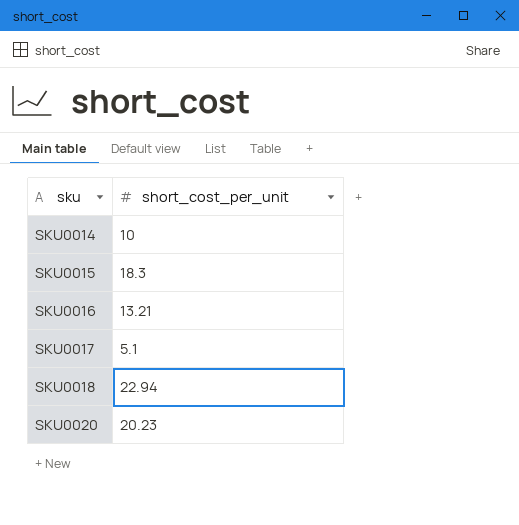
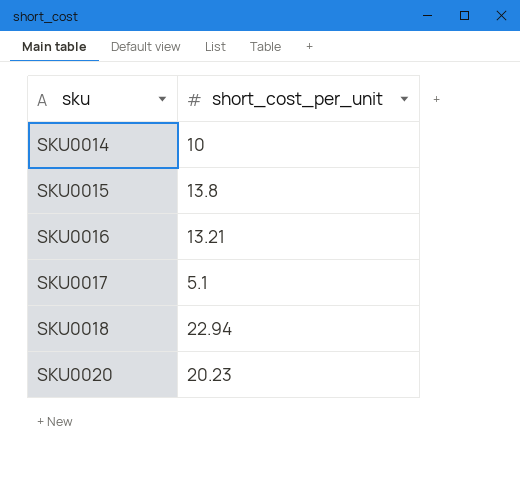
SKU0015 | short_cost_per_unit: 18.3 -> 13.8

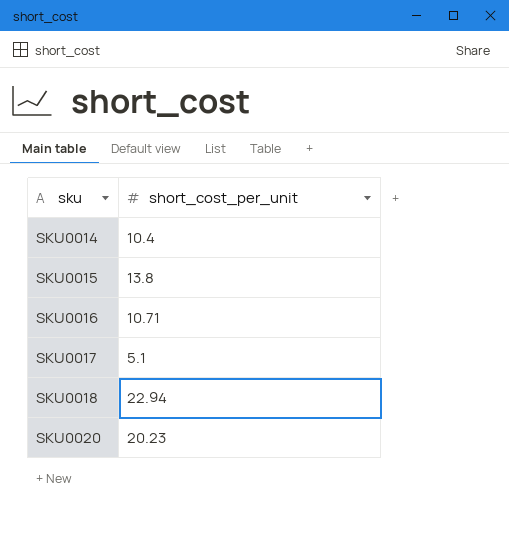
SKU0014 | short_cost_per_unit: 10 -> 10.4
SKU0016 | short_cost_per_unit: 13.21 -> 10.71

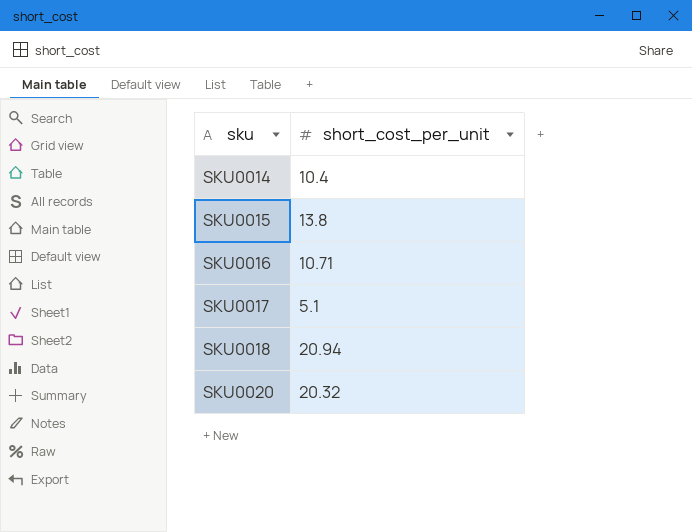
SKU0018 | short_cost_per_unit: 22.94 -> 20.94
SKU0020 | short_cost_per_unit: 20.23 -> 20.32

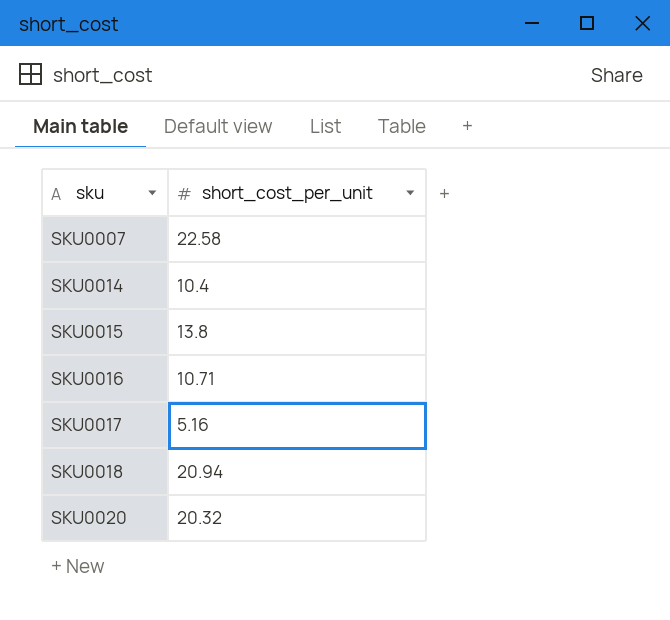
row SKU0007: none -> 22.58
SKU0017 | short_cost_per_unit: 5.1 -> 5.16

